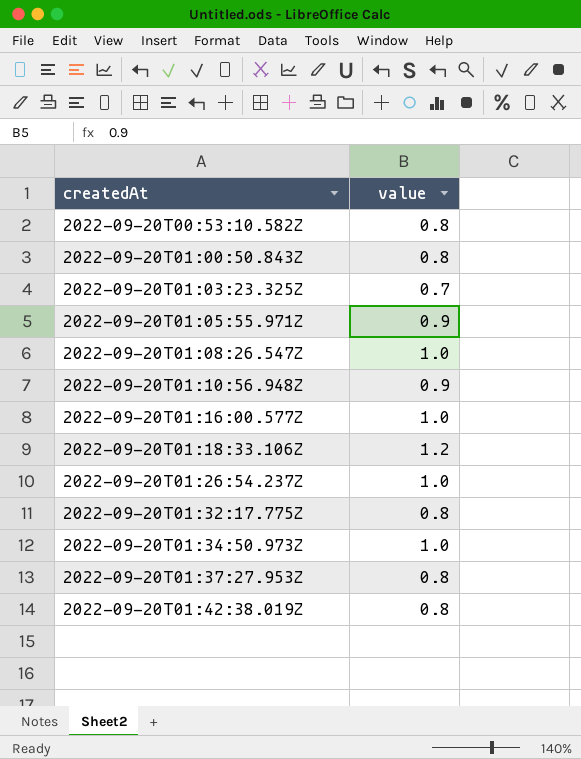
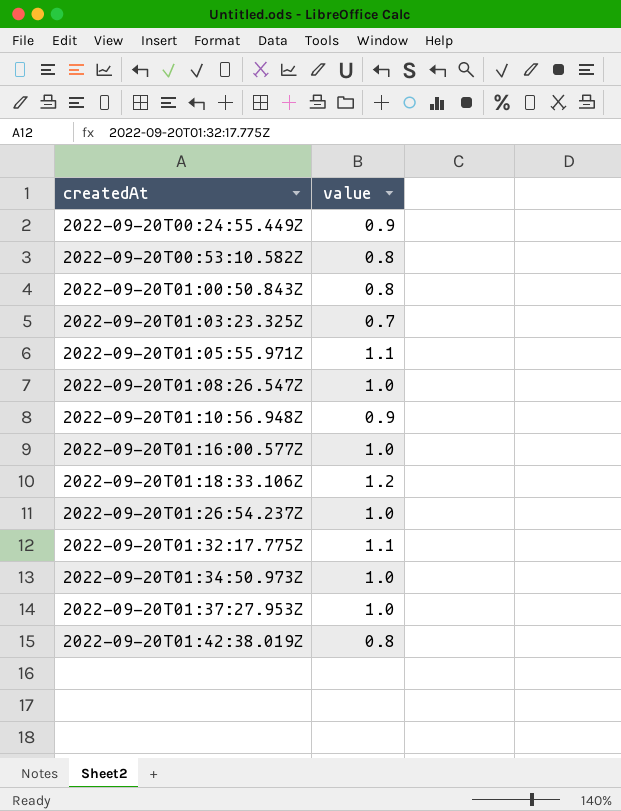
row 2022-09-20T00:24:55.449Z: none -> 0.9
2022-09-20T01:05:55.971Z | value: 0.9 -> 1.1
2022-09-20T01:32:17.775Z | value: 0.8 -> 1.1
2022-09-20T01:37:27.953Z | value: 0.8 -> 1.0

